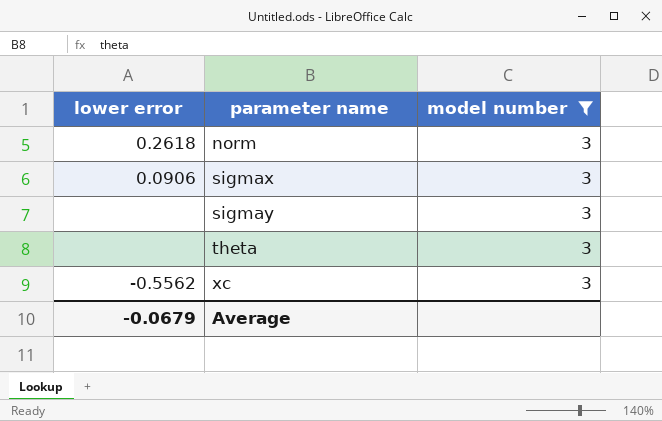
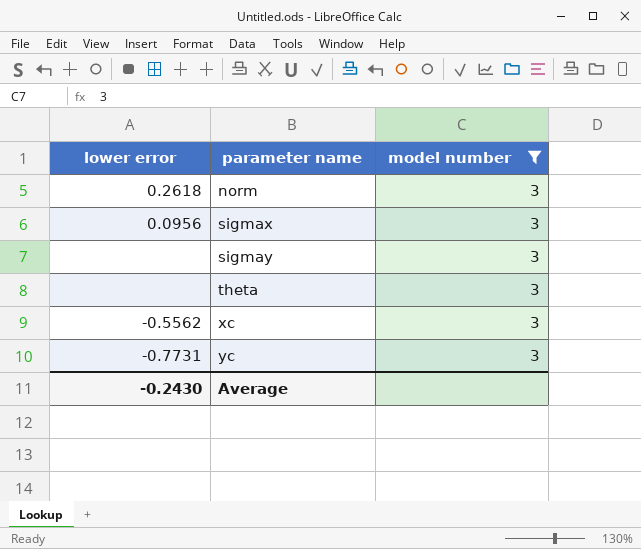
sigmax | lower error: 0.0906 -> 0.0956
row yc: none -> -0.7731 | 3
Average | lower error: -0.0679 -> -0.2430

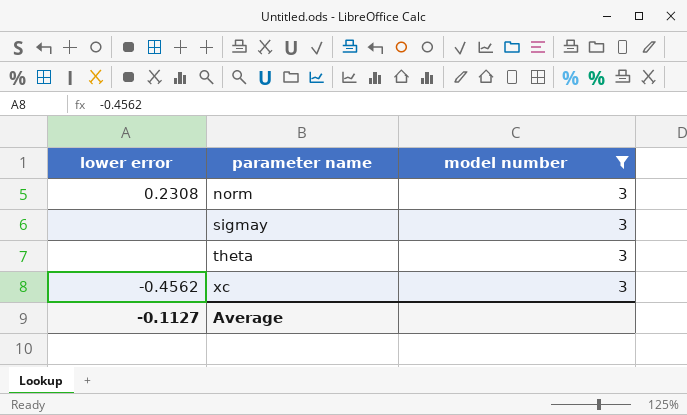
row sigmax: 0.0956 | 3 -> none
row yc: -0.7731 | 3 -> none
norm | lower error: 0.2618 -> 0.2308
xc | lower error: -0.5562 -> -0.4562
Average | lower error: -0.2430 -> -0.1127

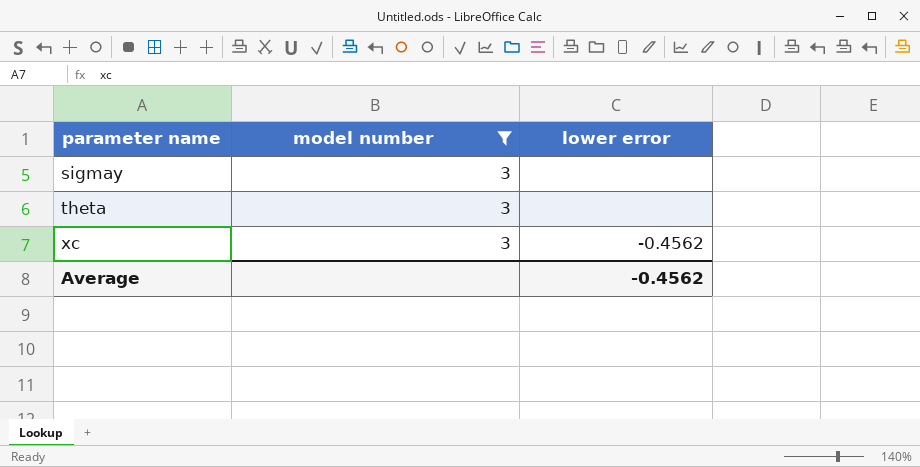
column lower error | position: 1 -> 3
row norm: 0.2308 | 3 -> none
Average | lower error: -0.1127 -> -0.4562

